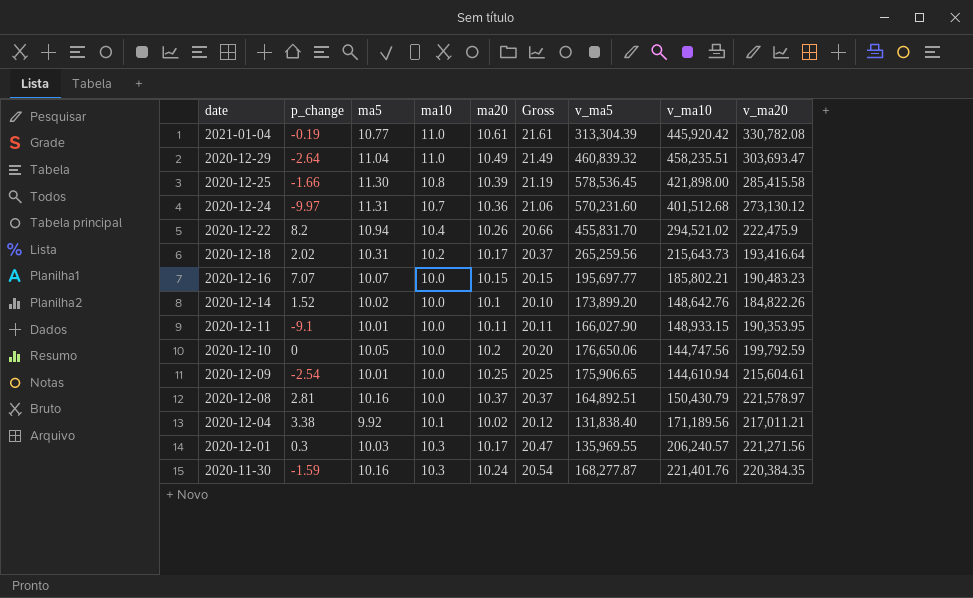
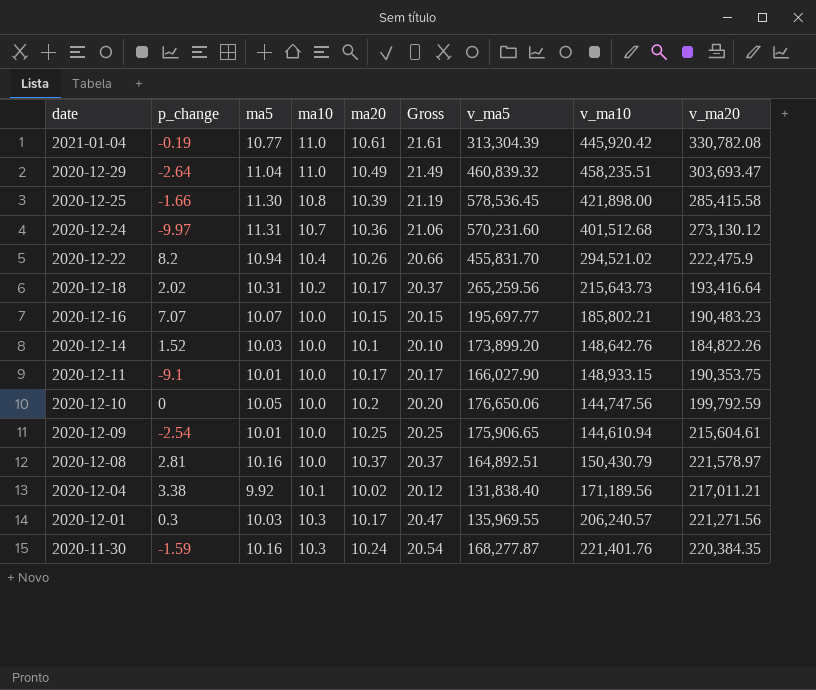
2020-12-14 | ma5: 10.02 -> 10.03
2020-12-11 | ma20: 10.11 -> 10.17
2020-12-11 | Gross: 20.11 -> 20.17
2020-12-11 | v_ma20: 190,353.95 -> 190,353.75

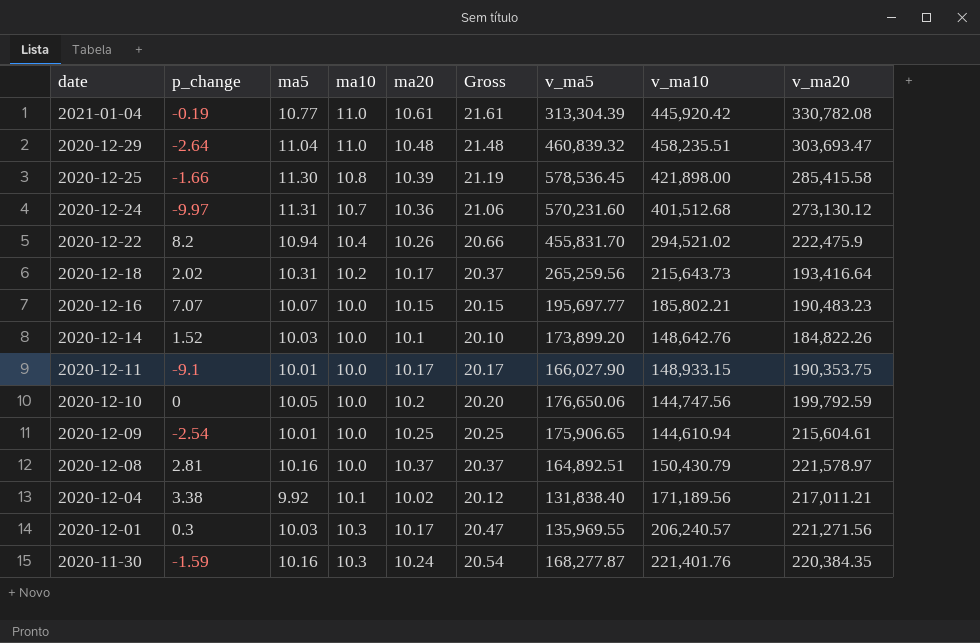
2020-12-29 | ma20: 10.49 -> 10.48
2020-12-29 | Gross: 21.49 -> 21.48

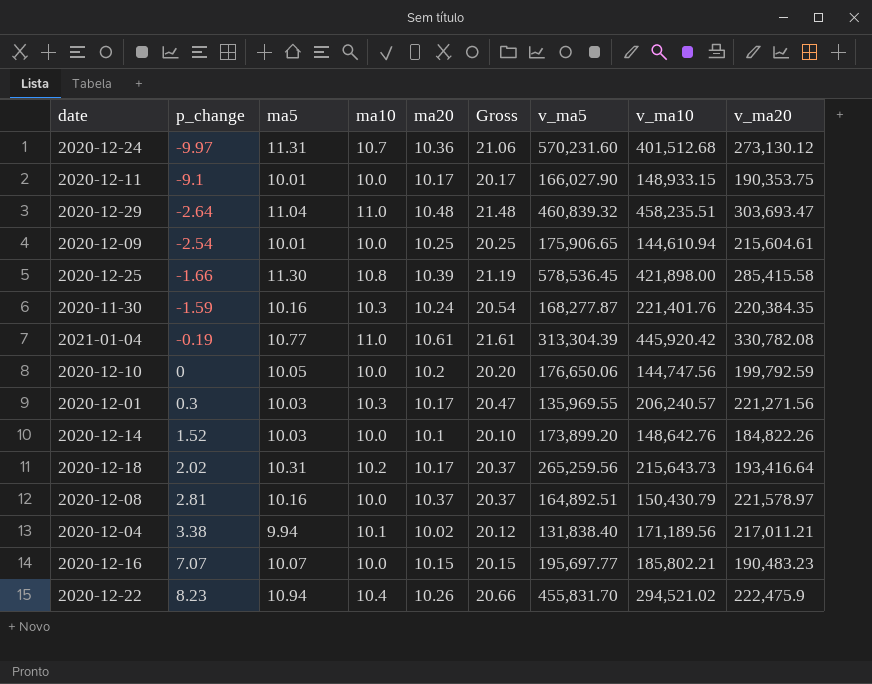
row order: date descending -> p_change ascending
2020-12-04 | ma5: 9.92 -> 9.94
2020-12-22 | p_change: 8.2 -> 8.23

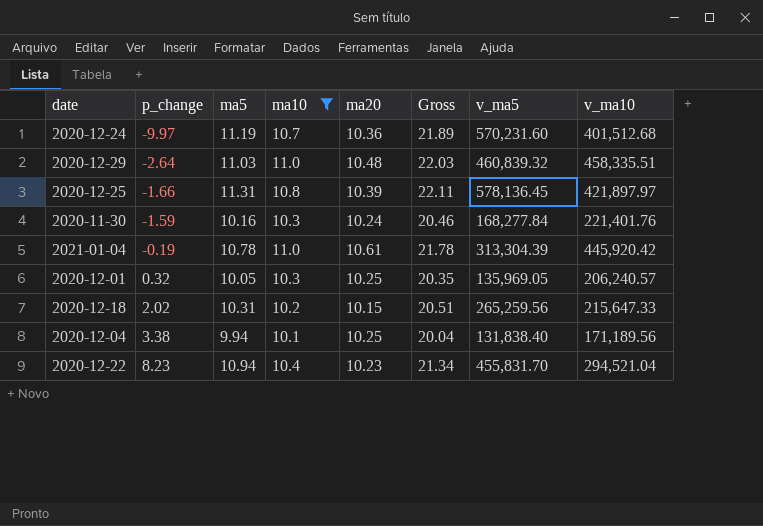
filter: none -> ma10 != 10.0
column v_ma20 | position: 9 -> none
column Gross | formula: [ma10] + [ma20] -> [ma5] + [ma10]
2020-12-24 | ma5: 11.31 -> 11.19
2020-12-29 | ma5: 11.04 -> 11.03
2020-12-29 | v_ma10: 458,235.51 -> 458,335.51
2020-12-25 | ma5: 11.30 -> 11.31
2020-12-25 | v_ma5: 578,536.45 -> 578,136.45
2020-12-25 | v_ma10: 421,898.00 -> 421,897.97
2020-11-30 | v_ma5: 168,277.87 -> 168,277.84
2021-01-04 | ma5: 10.77 -> 10.78
2020-12-01 | p_change: 0.3 -> 0.32
2020-12-01 | ma5: 10.03 -> 10.05
2020-12-01 | ma20: 10.17 -> 10.25
2020-12-01 | v_ma5: 135,969.55 -> 135,969.05
2020-12-18 | ma20: 10.17 -> 10.15
2020-12-18 | v_ma10: 215,643.73 -> 215,647.33
2020-12-04 | ma20: 10.02 -> 10.25
2020-12-22 | ma20: 10.26 -> 10.23
2020-12-22 | v_ma10: 294,521.02 -> 294,521.04

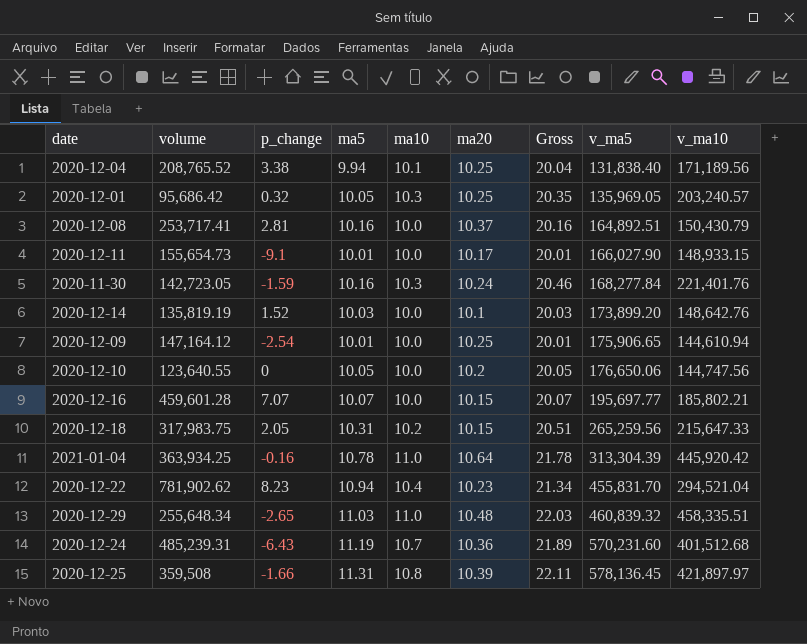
filter: ma10 != 10.0 -> none
row order: p_change ascending -> v_ma5 ascending
column volume | position: none -> 2
2020-12-01 | v_ma10: 206,240.57 -> 203,240.57
2020-12-18 | p_change: 2.02 -> 2.05
2021-01-04 | p_change: -0.19 -> -0.16
2021-01-04 | ma20: 10.61 -> 10.64
2020-12-29 | p_change: -2.64 -> -2.65
2020-12-24 | p_change: -9.97 -> -6.43

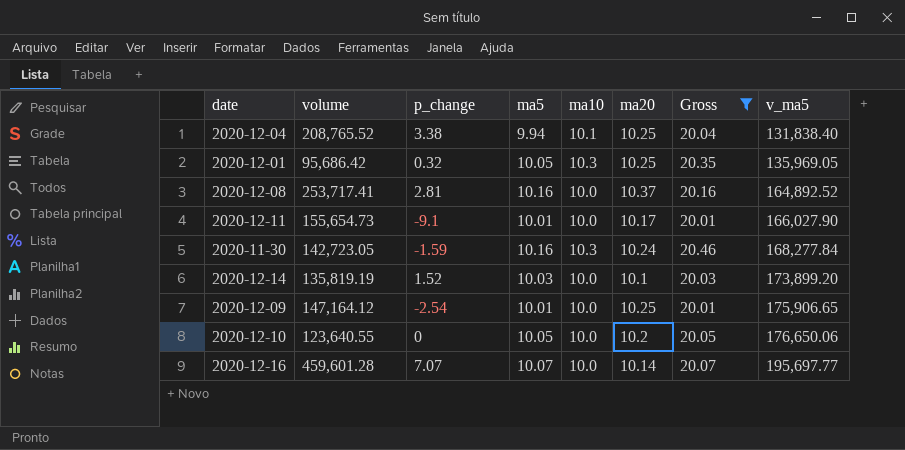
filter: none -> Gross <= 20.46
column v_ma10 | position: 9 -> none
2020-12-08 | v_ma5: 164,892.51 -> 164,892.52
2020-12-16 | ma20: 10.15 -> 10.14

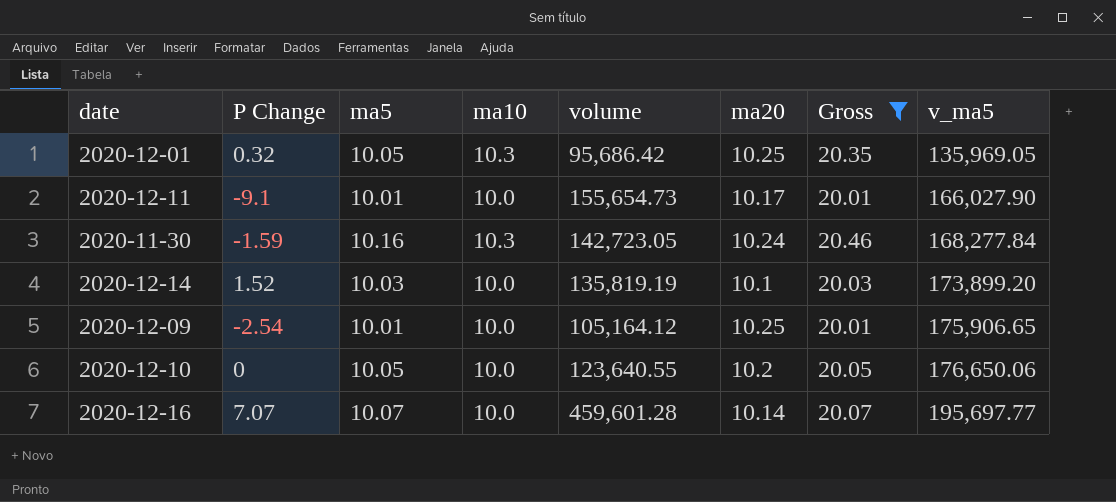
column name: p_change -> P Change
column volume | position: 2 -> 5
row 2020-12-04: 208,765.52 | 3.38 | 9.94 | 10.1 | 10.25 | 20.04 | 131,838.40 -> none
row 2020-12-08: 253,717.41 | 2.81 | 10.16 | 10.0 | 10.37 | 20.16 | 164,892.52 -> none
2020-12-09 | volume: 147,164.12 -> 105,164.12

